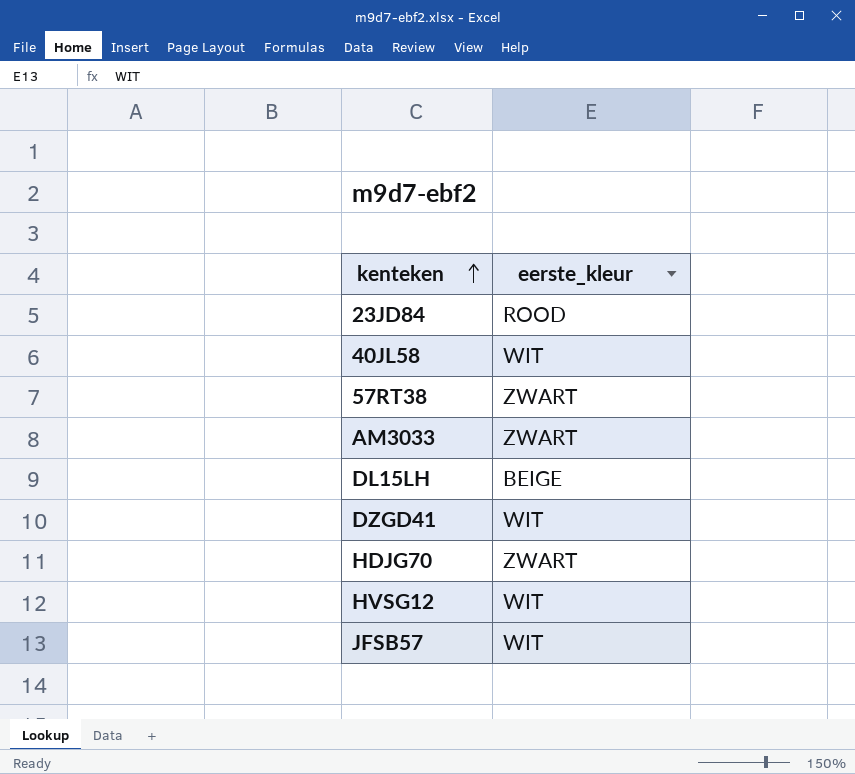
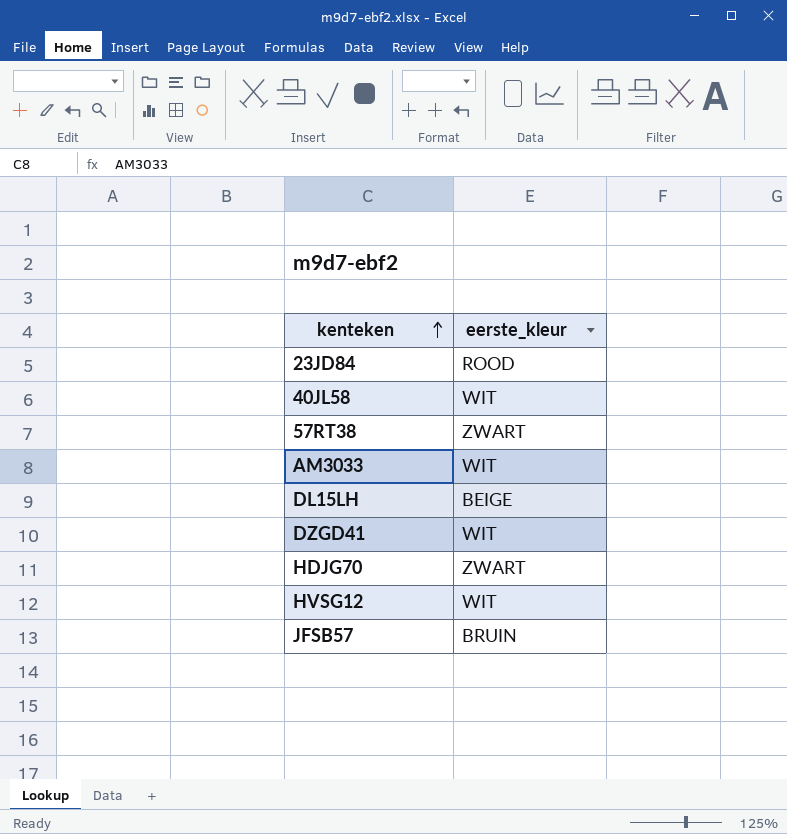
AM3033 | eerste_kleur: ZWART -> WIT
JFSB57 | eerste_kleur: WIT -> BRUIN

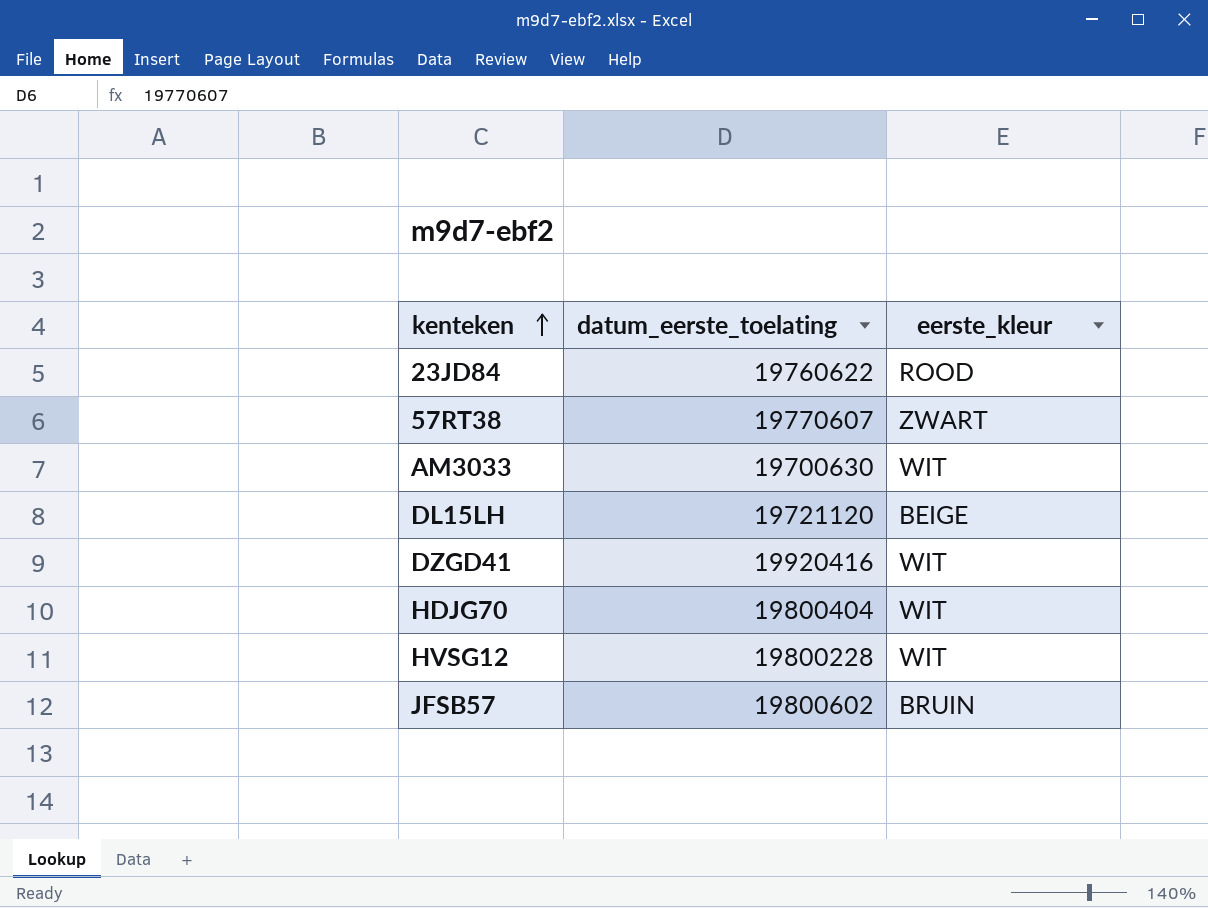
column datum_eerste_toelating | position: none -> 2
row 40JL58: WIT -> none
HDJG70 | eerste_kleur: ZWART -> WIT

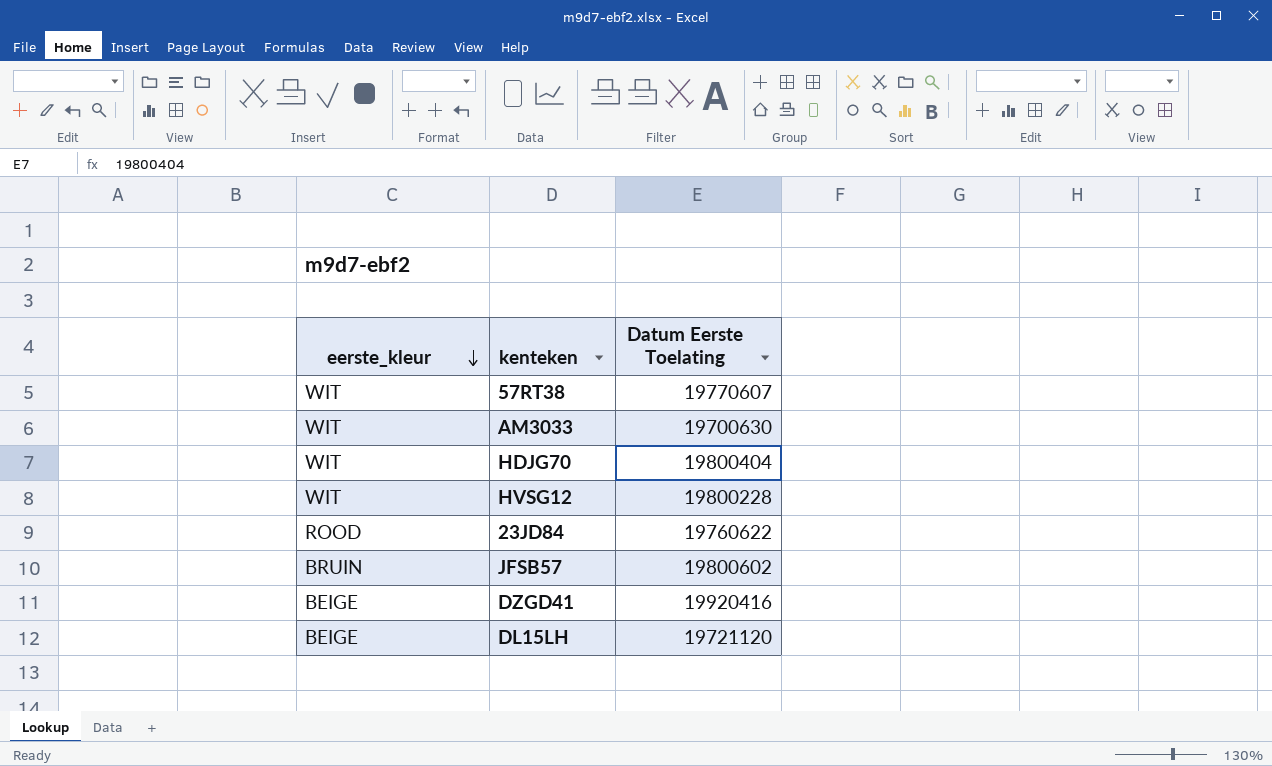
row order: kenteken ascending -> eerste_kleur descending
column eerste_kleur | position: 3 -> 1
column name: datum_eerste_toelating -> Datum Eerste Toelating
57RT38 | eerste_kleur: ZWART -> WIT
DZGD41 | eerste_kleur: WIT -> BEIGE

